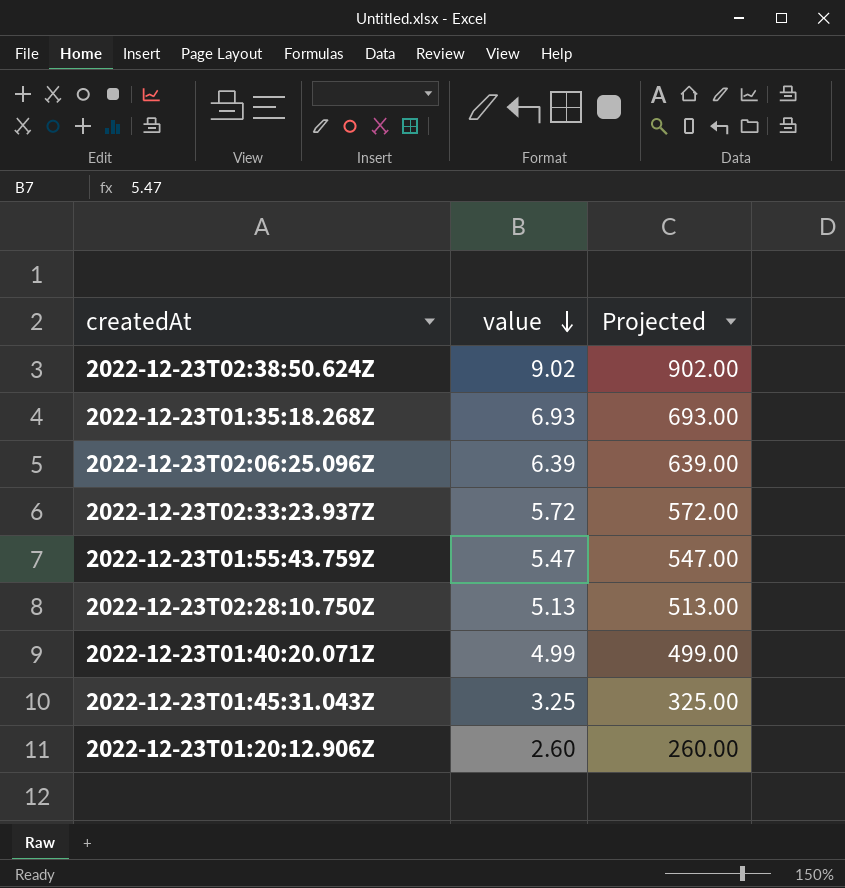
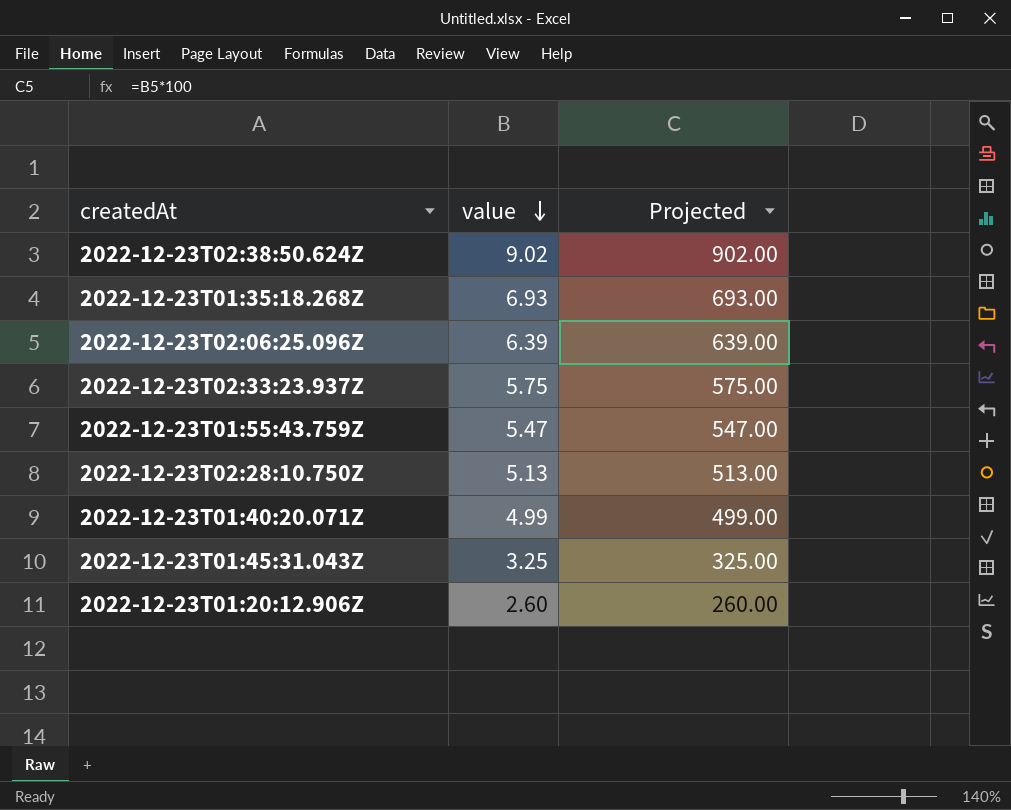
2022-12-23T02:33:23.937Z | value: 5.72 -> 5.75
2022-12-23T02:33:23.937Z | Projected: 572.00 -> 575.00

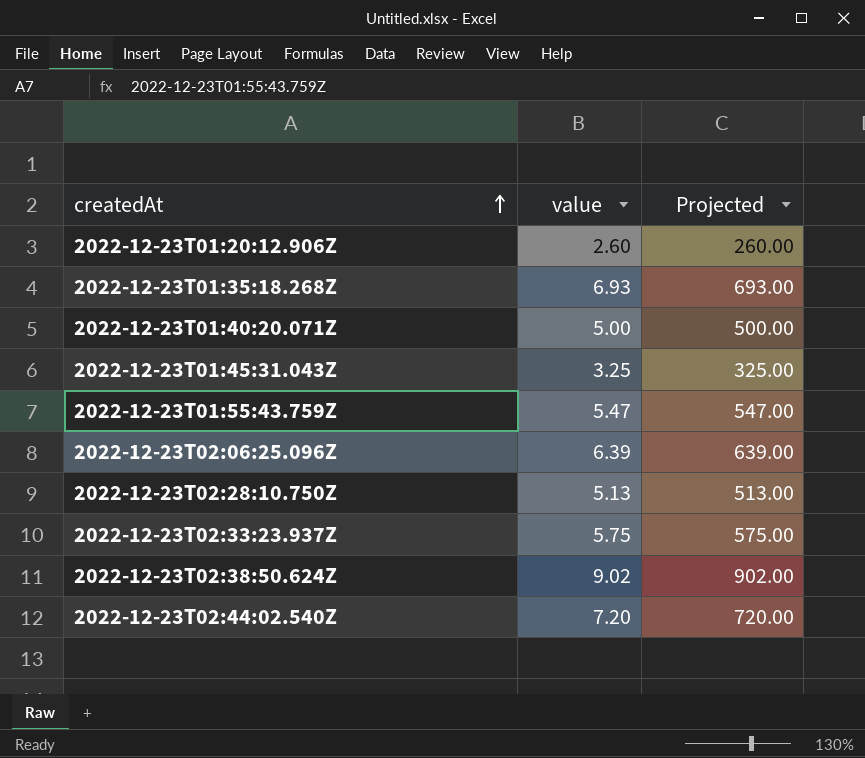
row order: value descending -> createdAt ascending
2022-12-23T01:40:20.071Z | value: 4.99 -> 5.00
2022-12-23T01:40:20.071Z | Projected: 499.00 -> 500.00
row 2022-12-23T02:44:02.540Z: none -> 7.20 | 720.00

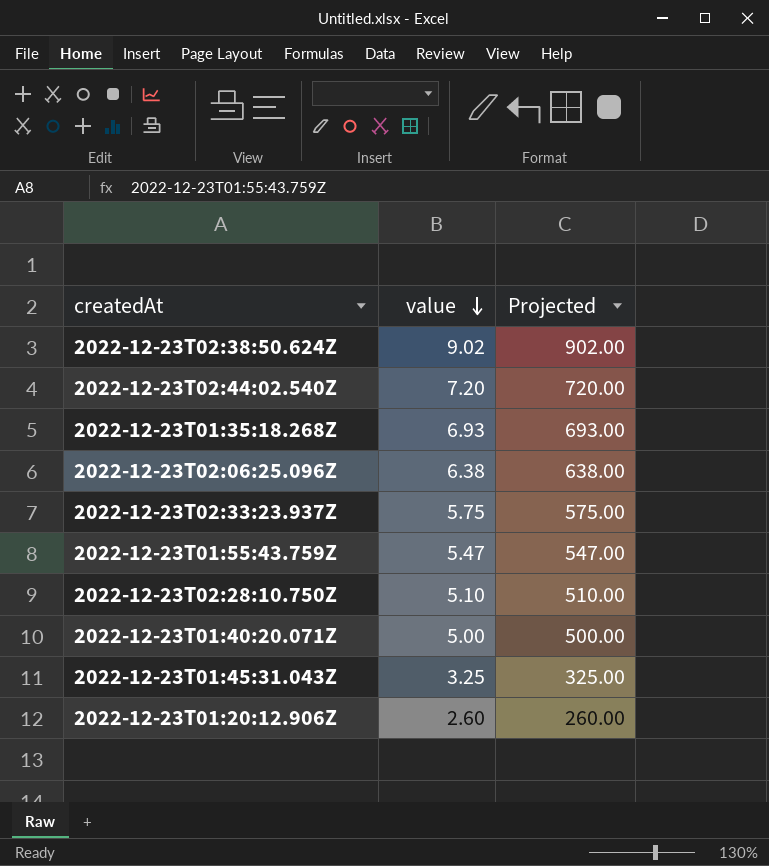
row order: createdAt ascending -> value descending
2022-12-23T02:06:25.096Z | value: 6.39 -> 6.38
2022-12-23T02:06:25.096Z | Projected: 639.00 -> 638.00
2022-12-23T02:28:10.750Z | value: 5.13 -> 5.10
2022-12-23T02:28:10.750Z | Projected: 513.00 -> 510.00

